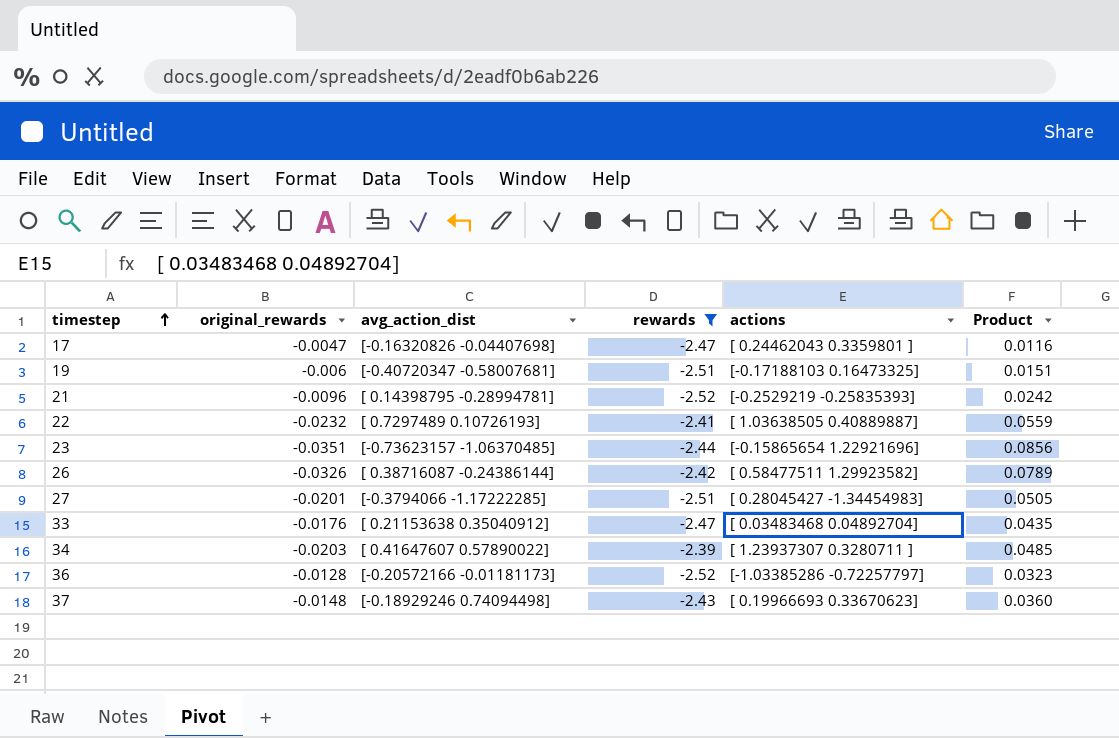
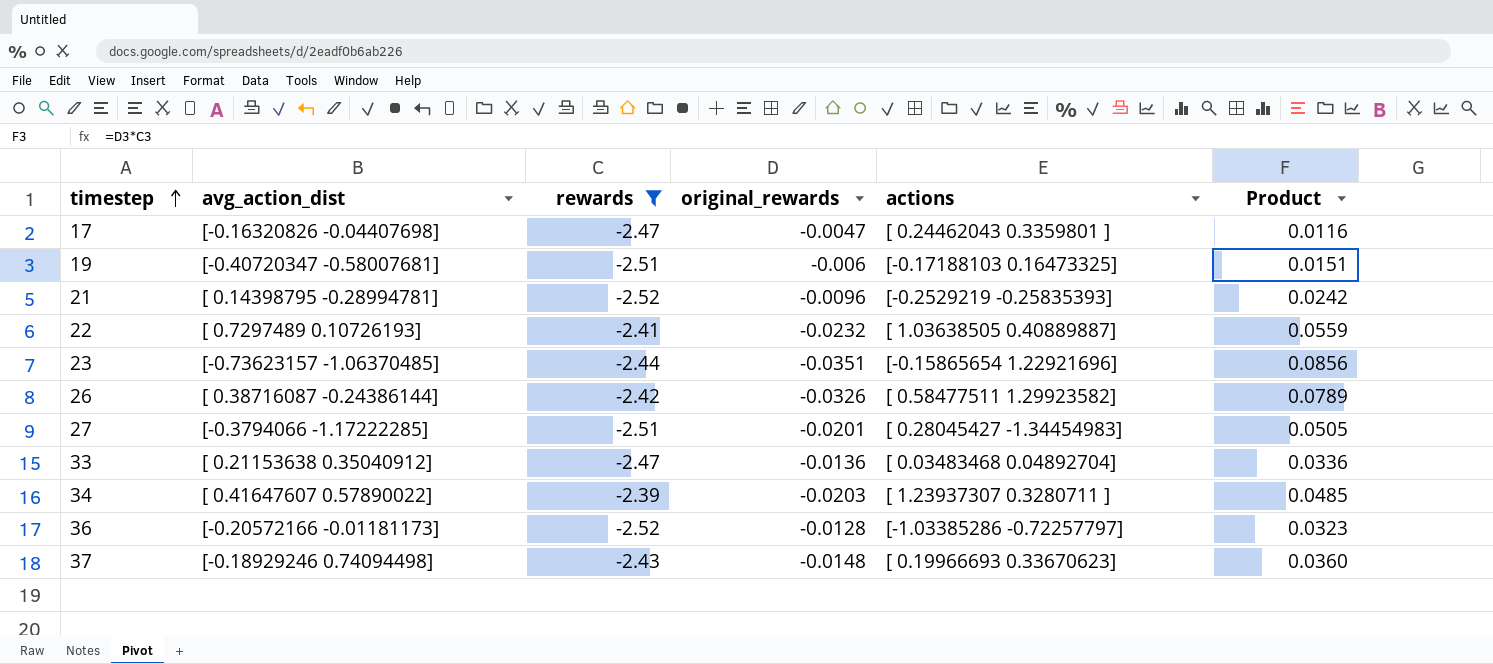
column original_rewards | position: 2 -> 4
33 | original_rewards: -0.0176 -> -0.0136
33 | Product: 0.0435 -> 0.0336

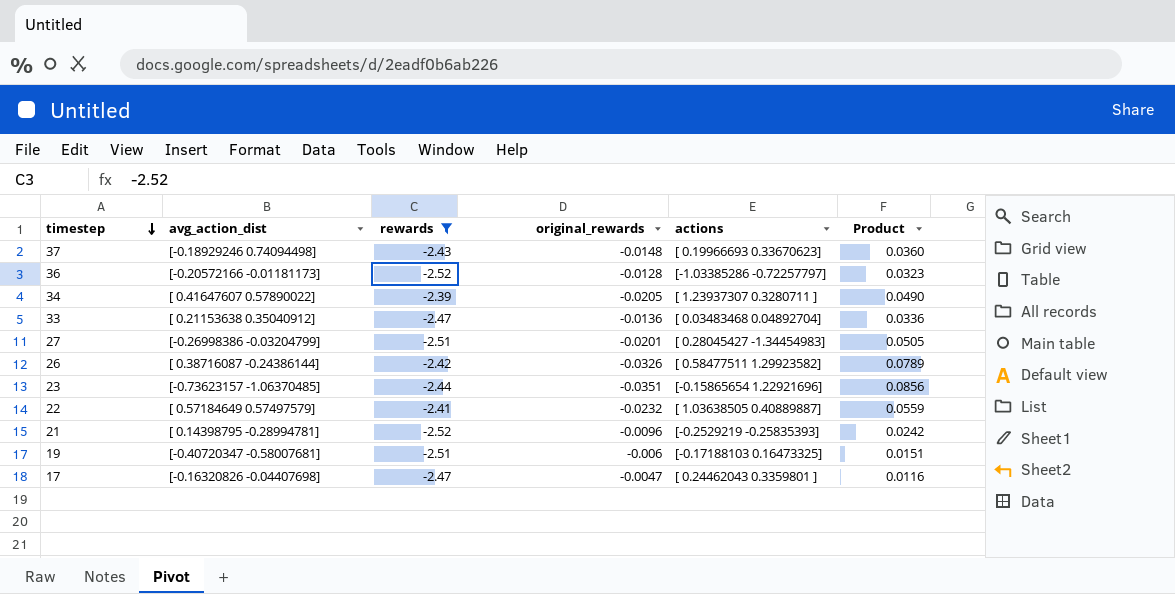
row order: timestep ascending -> timestep descending
34 | original_rewards: -0.0203 -> -0.0205
34 | Product: 0.0485 -> 0.0490
27 | avg_action_dist: [-0.3794066 -1.17222285] -> [-0.26998386 -0.03204799]
22 | avg_action_dist: [ 0.7297489 0.10726193] -> [ 0.57184649 0.57497579]

